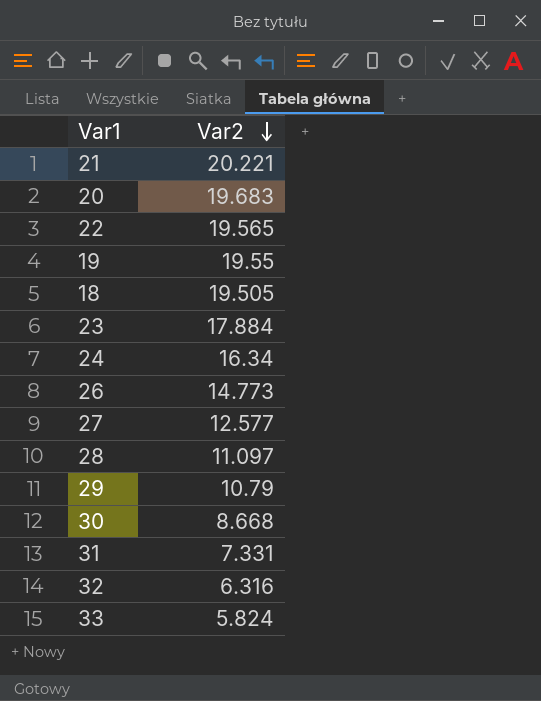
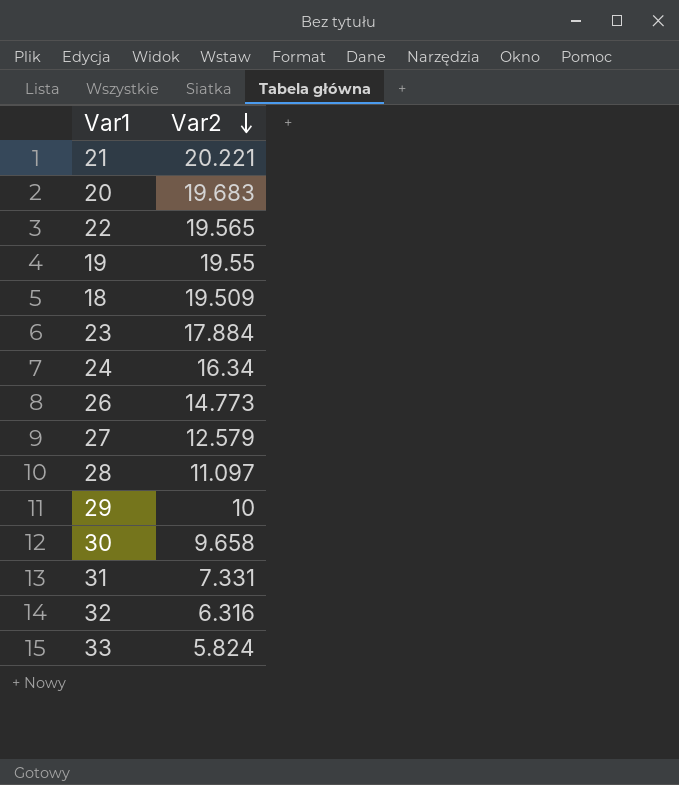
18 | Var2: 19.505 -> 19.509
27 | Var2: 12.577 -> 12.579
29 | Var2: 10.79 -> 10
30 | Var2: 8.668 -> 9.658

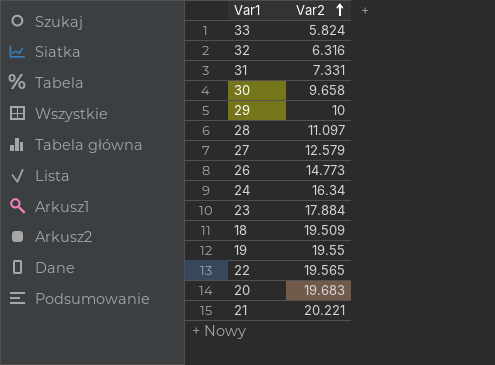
row order: Var2 descending -> Var2 ascending

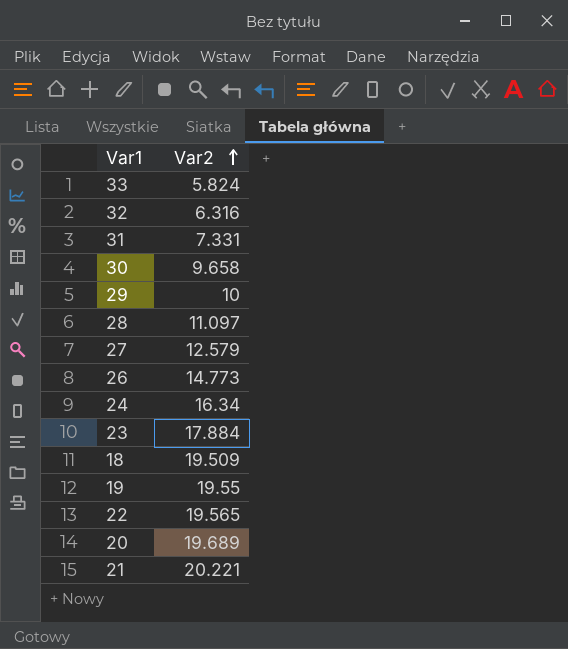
20 | Var2: 19.683 -> 19.689

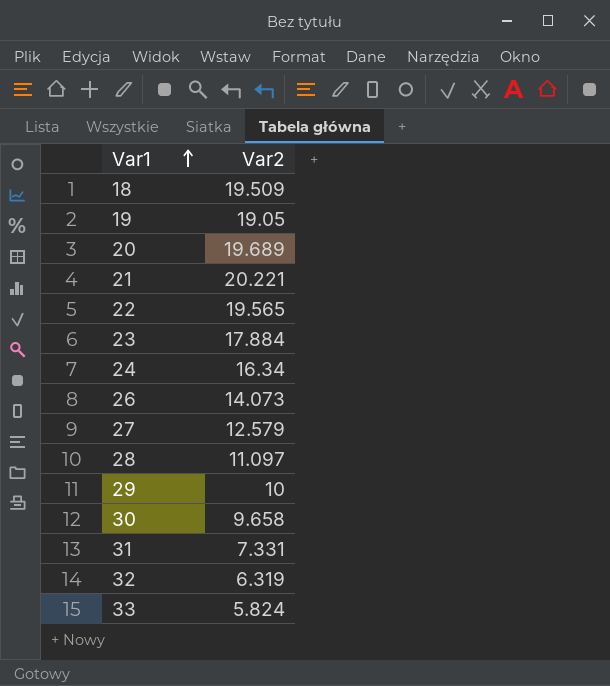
row order: Var2 ascending -> Var1 ascending
19 | Var2: 19.55 -> 19.05
26 | Var2: 14.773 -> 14.073
32 | Var2: 6.316 -> 6.319

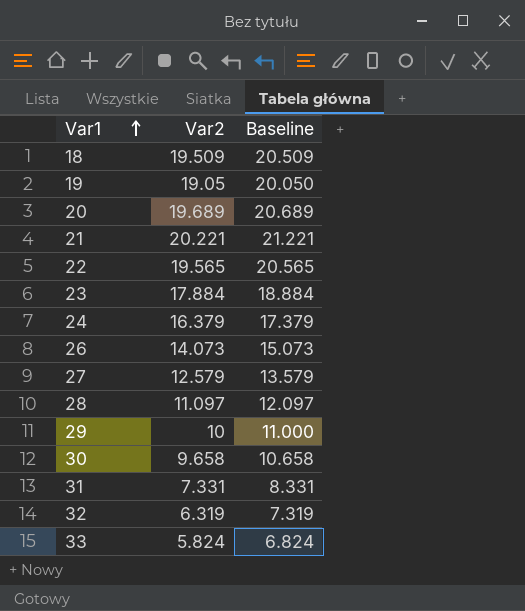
column Baseline | formula: none -> [Var2] + 1
24 | Var2: 16.34 -> 16.379

